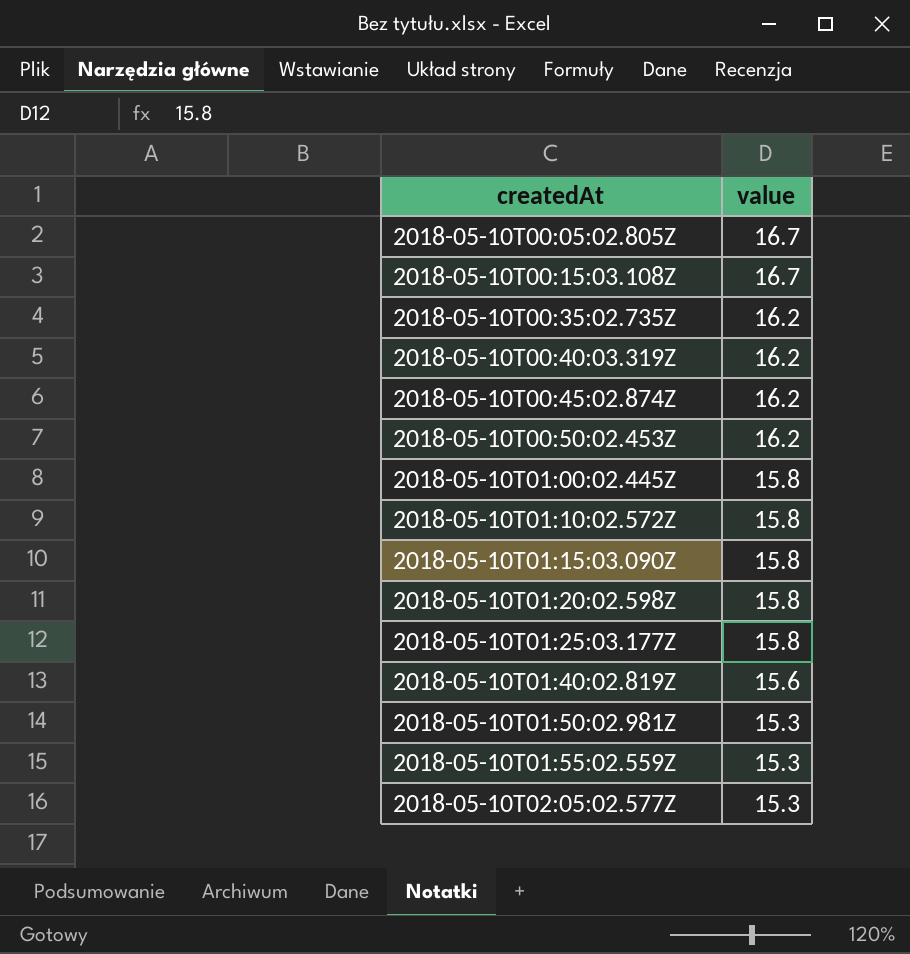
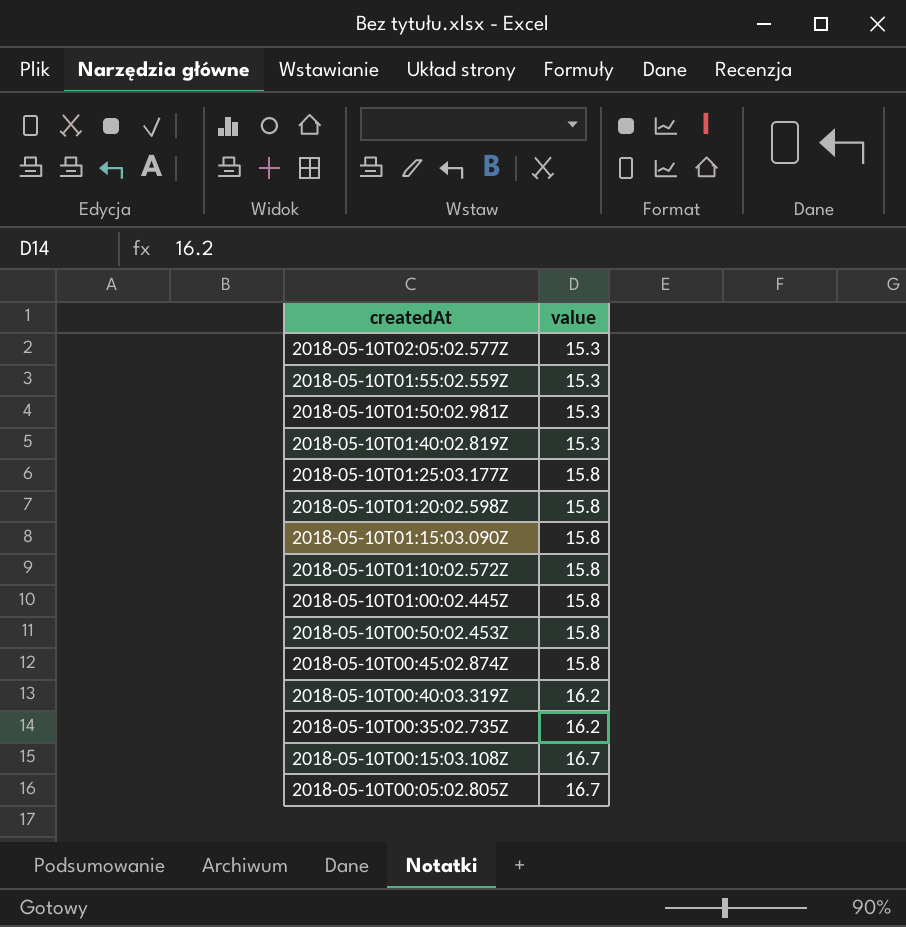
row order: createdAt ascending -> createdAt descending
2018-05-10T01:40:02.819Z | value: 15.6 -> 15.3
2018-05-10T00:50:02.453Z | value: 16.2 -> 15.8
2018-05-10T00:45:02.874Z | value: 16.2 -> 15.8

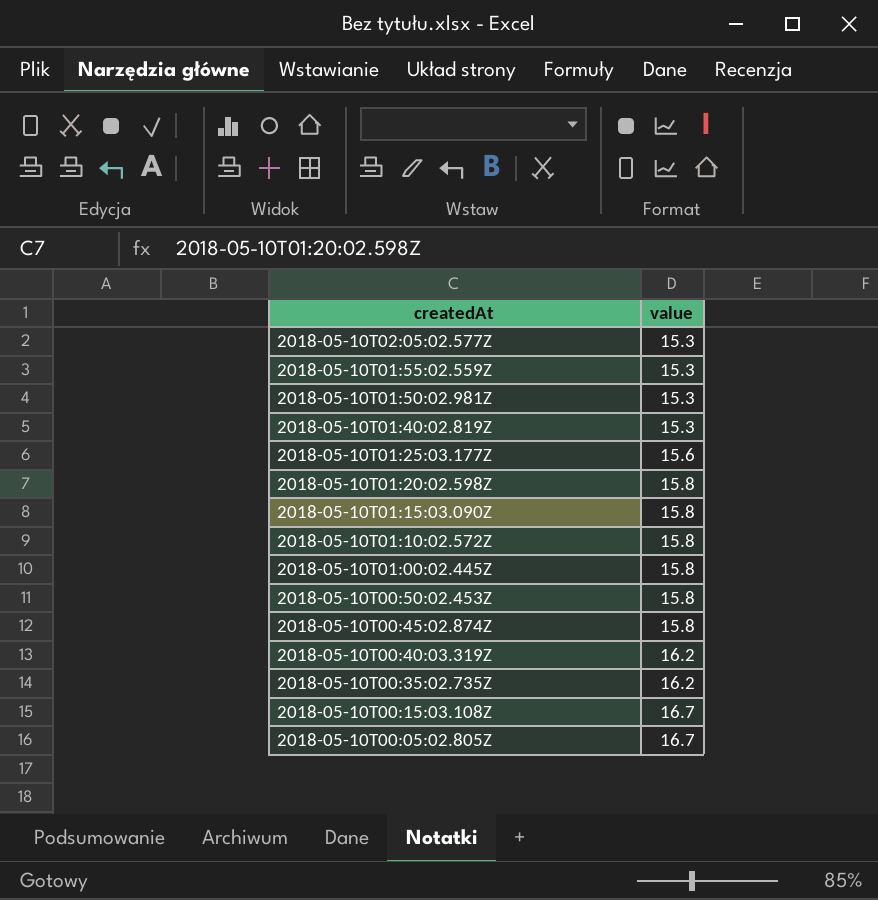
2018-05-10T01:25:03.177Z | value: 15.8 -> 15.6

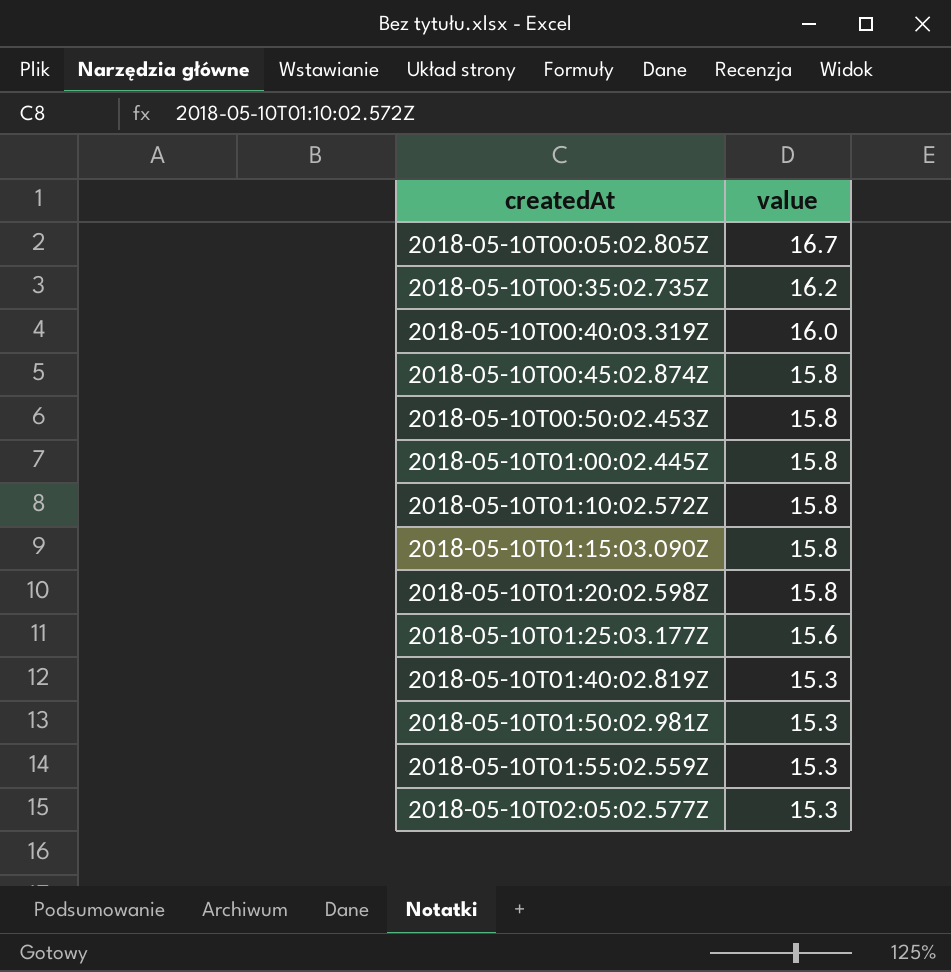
row order: createdAt descending -> createdAt ascending
row 2018-05-10T00:15:03.108Z: 16.7 -> none
2018-05-10T00:40:03.319Z | value: 16.2 -> 16.0

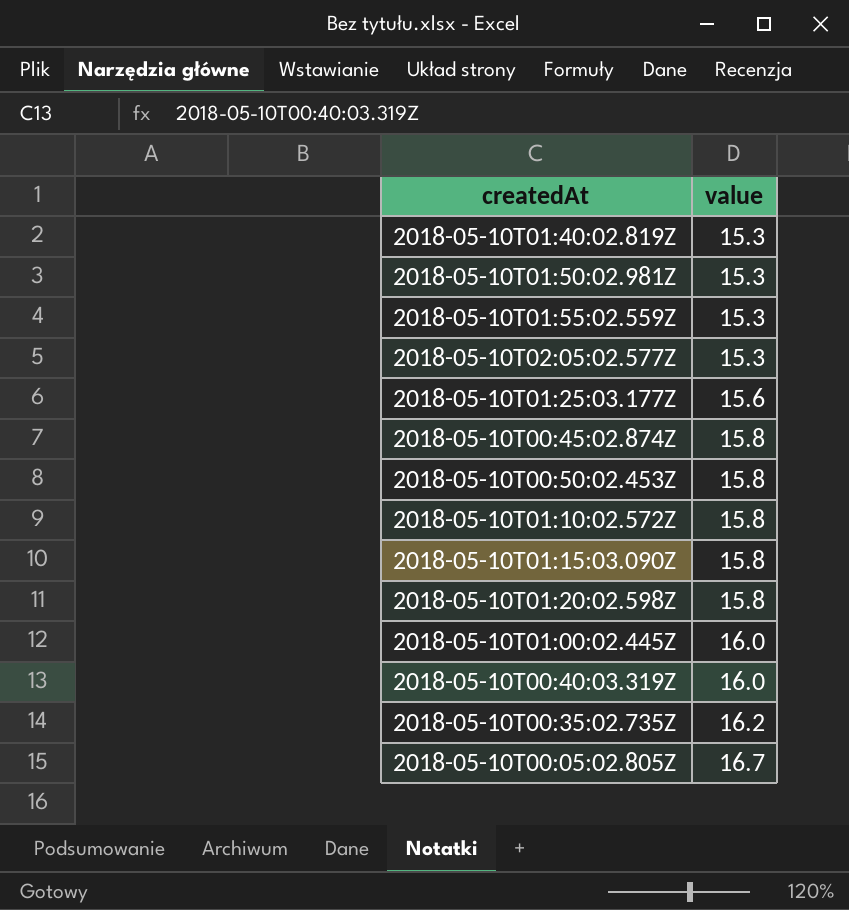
row order: createdAt ascending -> value ascending
2018-05-10T01:00:02.445Z | value: 15.8 -> 16.0

